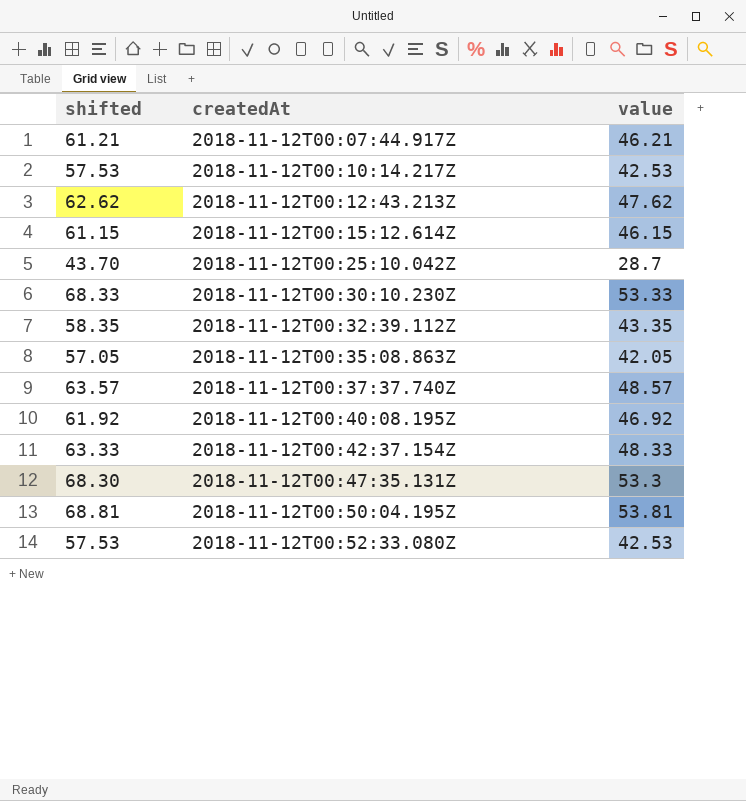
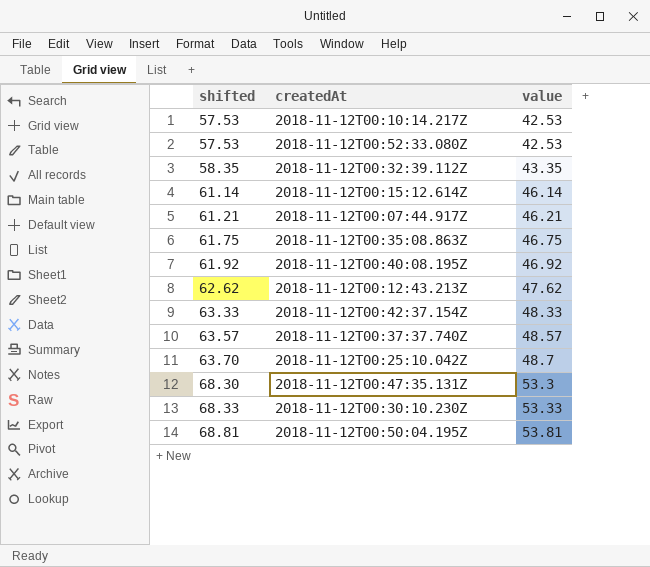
row order: createdAt ascending -> shifted ascending
2018-11-12T00:15:12.614Z | shifted: 61.15 -> 61.14
2018-11-12T00:15:12.614Z | value: 46.15 -> 46.14
2018-11-12T00:35:08.863Z | shifted: 57.05 -> 61.75
2018-11-12T00:35:08.863Z | value: 42.05 -> 46.75
2018-11-12T00:25:10.042Z | shifted: 43.70 -> 63.70
2018-11-12T00:25:10.042Z | value: 28.7 -> 48.7

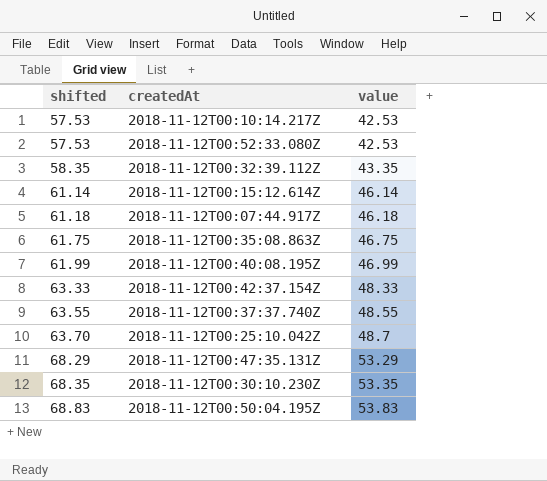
row 2018-11-12T00:12:43.213Z: 62.62 | 47.62 -> none
2018-11-12T00:07:44.917Z | shifted: 61.21 -> 61.18
2018-11-12T00:07:44.917Z | value: 46.21 -> 46.18
2018-11-12T00:40:08.195Z | shifted: 61.92 -> 61.99
2018-11-12T00:40:08.195Z | value: 46.92 -> 46.99
2018-11-12T00:37:37.740Z | shifted: 63.57 -> 63.55
2018-11-12T00:37:37.740Z | value: 48.57 -> 48.55
2018-11-12T00:47:35.131Z | shifted: 68.30 -> 68.29
2018-11-12T00:47:35.131Z | value: 53.3 -> 53.29
2018-11-12T00:30:10.230Z | shifted: 68.33 -> 68.35
2018-11-12T00:30:10.230Z | value: 53.33 -> 53.35
2018-11-12T00:50:04.195Z | shifted: 68.81 -> 68.83
2018-11-12T00:50:04.195Z | value: 53.81 -> 53.83

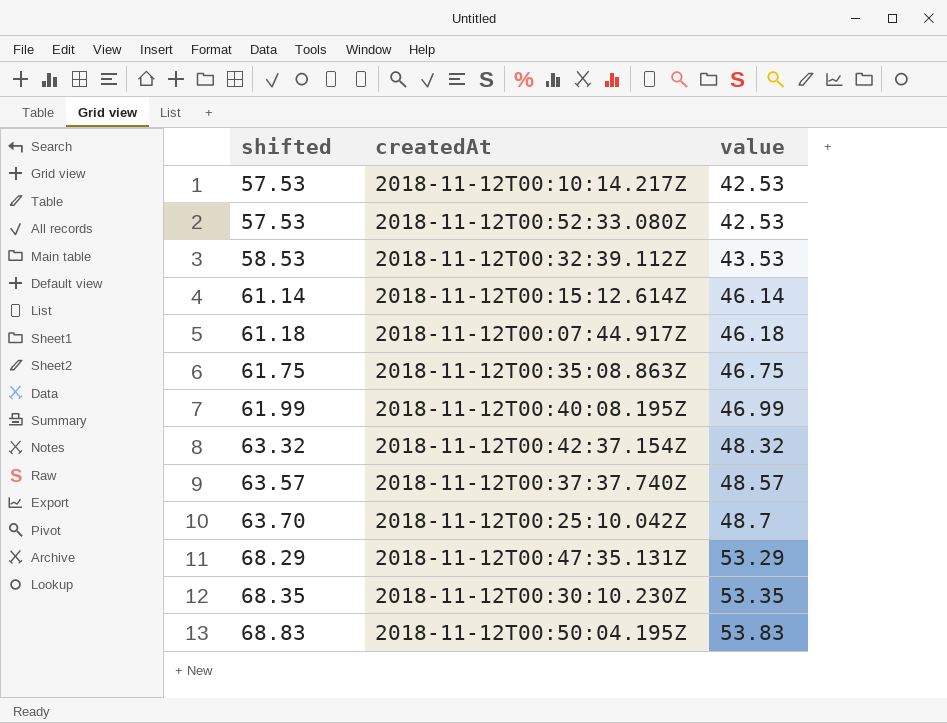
2018-11-12T00:32:39.112Z | shifted: 58.35 -> 58.53
2018-11-12T00:32:39.112Z | value: 43.35 -> 43.53
2018-11-12T00:42:37.154Z | shifted: 63.33 -> 63.32
2018-11-12T00:42:37.154Z | value: 48.33 -> 48.32
2018-11-12T00:37:37.740Z | shifted: 63.55 -> 63.57
2018-11-12T00:37:37.740Z | value: 48.55 -> 48.57

